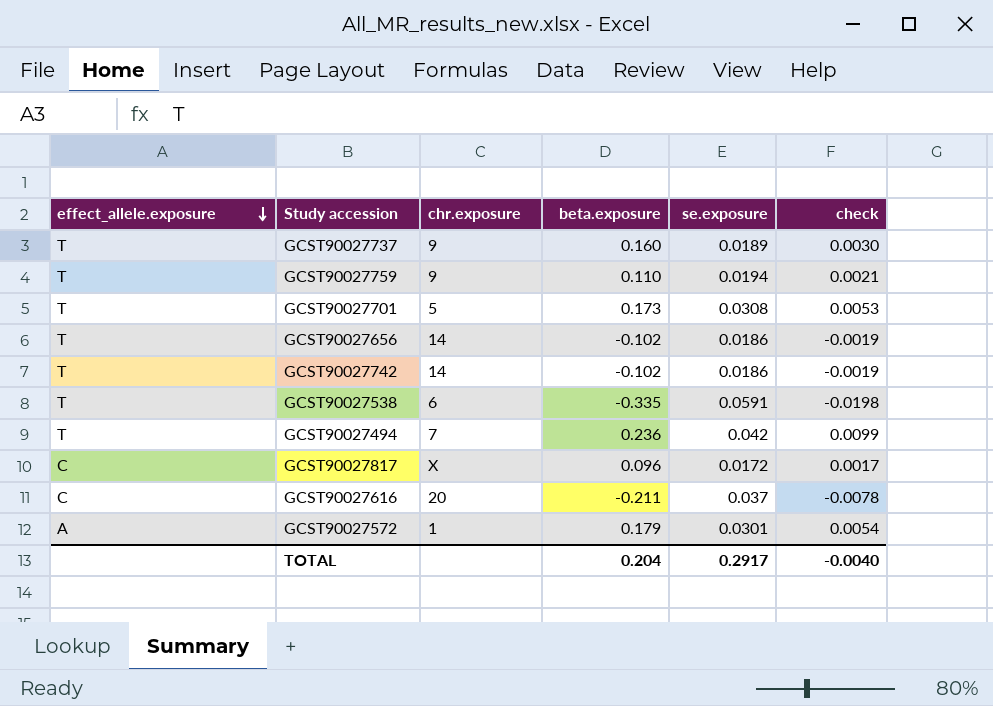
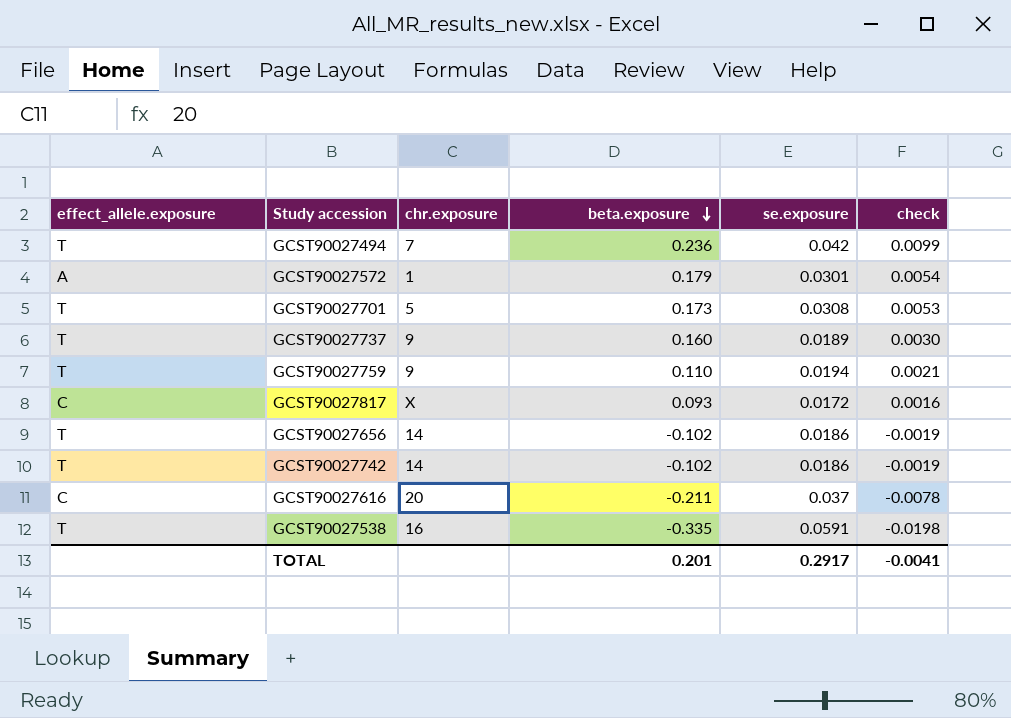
row order: effect_allele.exposure descending -> beta.exposure descending
GCST90027817 | beta.exposure: 0.096 -> 0.093
GCST90027817 | check: 0.0017 -> 0.0016
GCST90027538 | chr.exposure: 6 -> 16
TOTAL | beta.exposure: 0.204 -> 0.201
TOTAL | check: -0.0040 -> -0.0041

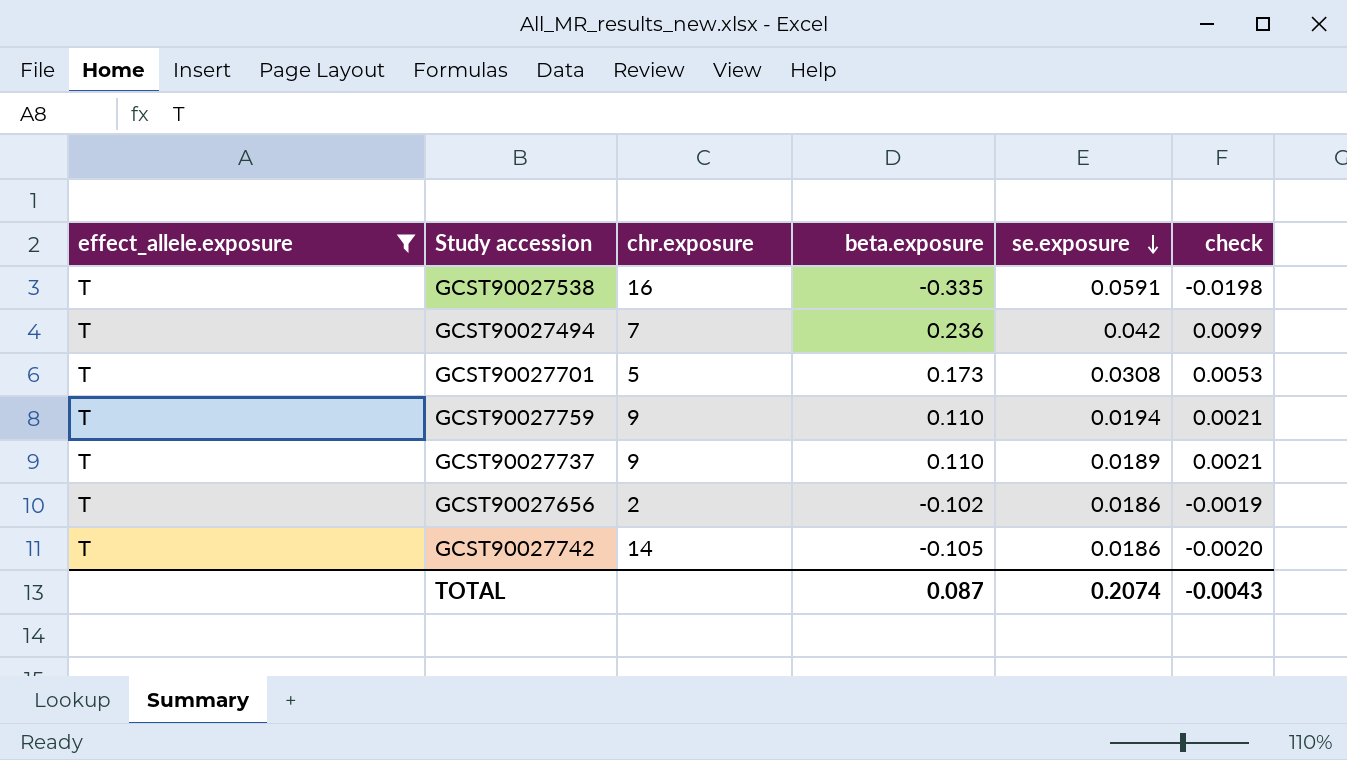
filter: none -> effect_allele.exposure = T
row order: beta.exposure descending -> se.exposure descending
GCST90027737 | beta.exposure: 0.160 -> 0.110
GCST90027737 | check: 0.0030 -> 0.0021
GCST90027656 | chr.exposure: 14 -> 2
GCST90027742 | beta.exposure: -0.102 -> -0.105
GCST90027742 | check: -0.0019 -> -0.0020
TOTAL | beta.exposure: 0.201 -> 0.087
TOTAL | se.exposure: 0.2917 -> 0.2074
TOTAL | check: -0.0041 -> -0.0043

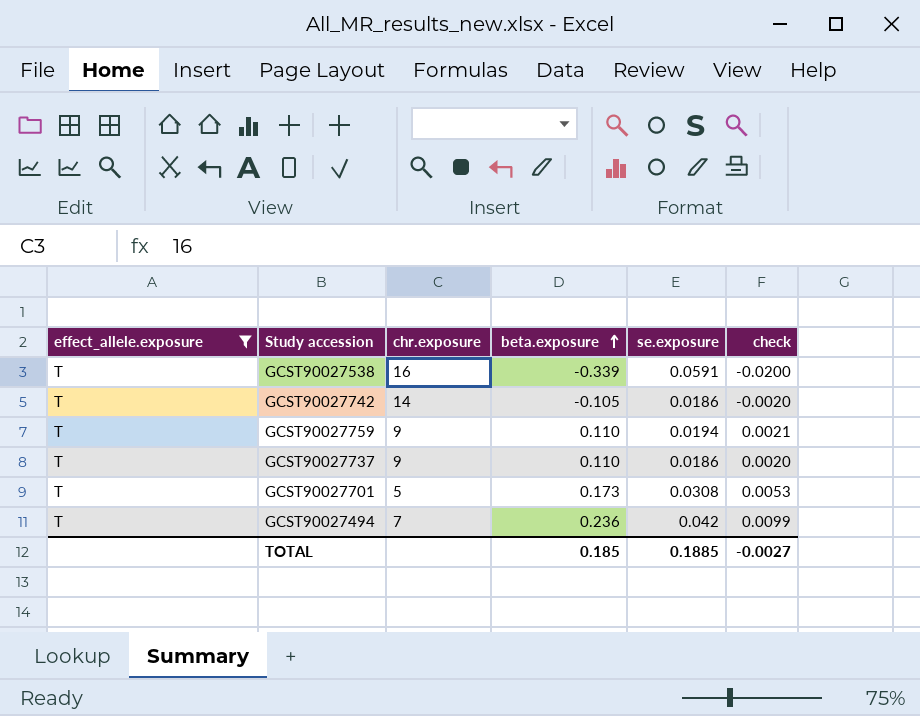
row order: se.exposure descending -> beta.exposure ascending
row GCST90027656: T | 2 | -0.102 | 0.0186 | -0.0019 -> none
GCST90027538 | beta.exposure: -0.335 -> -0.339
GCST90027538 | check: -0.0198 -> -0.0200
GCST90027737 | se.exposure: 0.0189 -> 0.0186
GCST90027737 | check: 0.0021 -> 0.0020
TOTAL | beta.exposure: 0.087 -> 0.185
TOTAL | se.exposure: 0.2074 -> 0.1885
TOTAL | check: -0.0043 -> -0.0027

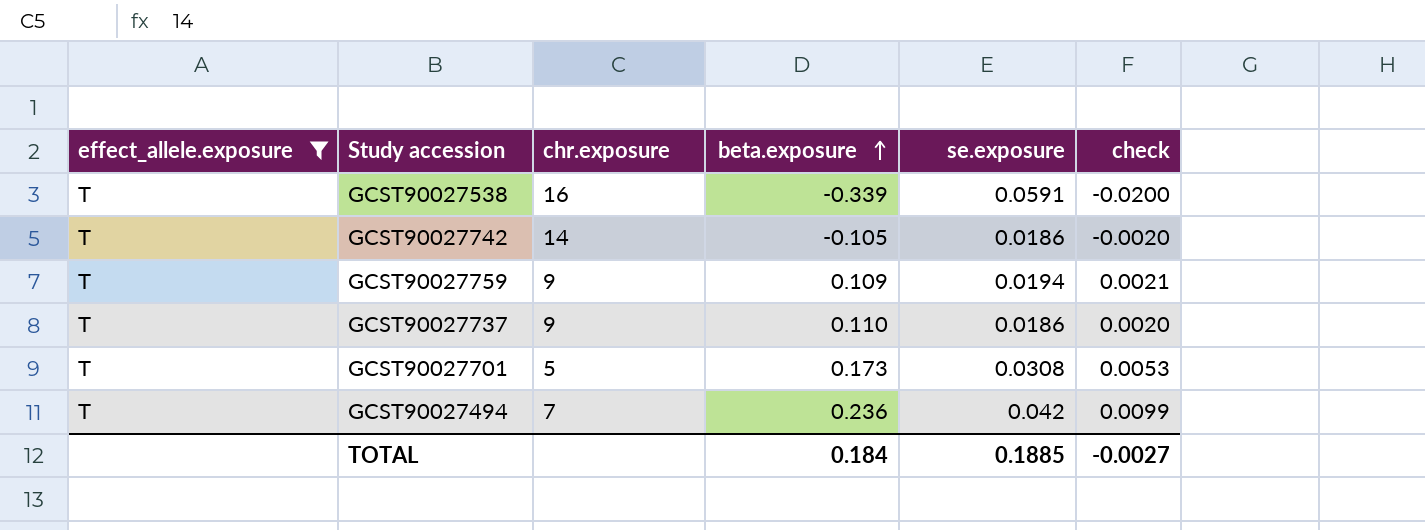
GCST90027759 | beta.exposure: 0.110 -> 0.109
TOTAL | beta.exposure: 0.185 -> 0.184

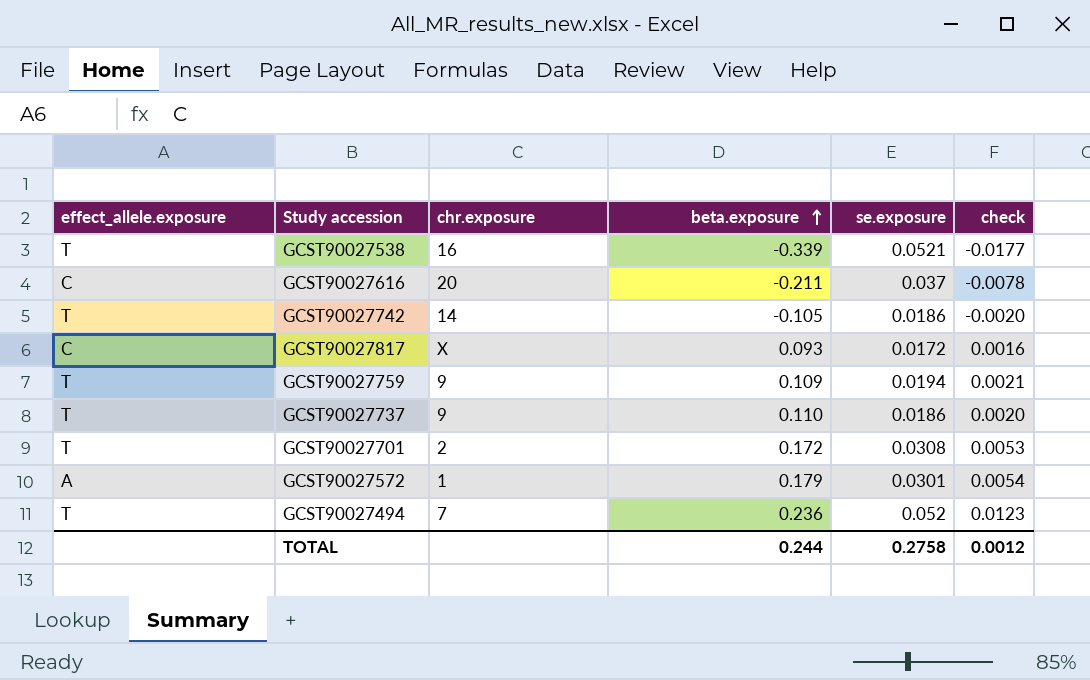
filter: effect_allele.exposure = T -> none
GCST90027538 | se.exposure: 0.0591 -> 0.0521
GCST90027538 | check: -0.0200 -> -0.0177
GCST90027701 | chr.exposure: 5 -> 2
GCST90027701 | beta.exposure: 0.173 -> 0.172
GCST90027494 | se.exposure: 0.042 -> 0.052
GCST90027494 | check: 0.0099 -> 0.0123
TOTAL | beta.exposure: 0.184 -> 0.244
TOTAL | se.exposure: 0.1885 -> 0.2758
TOTAL | check: -0.0027 -> 0.0012

